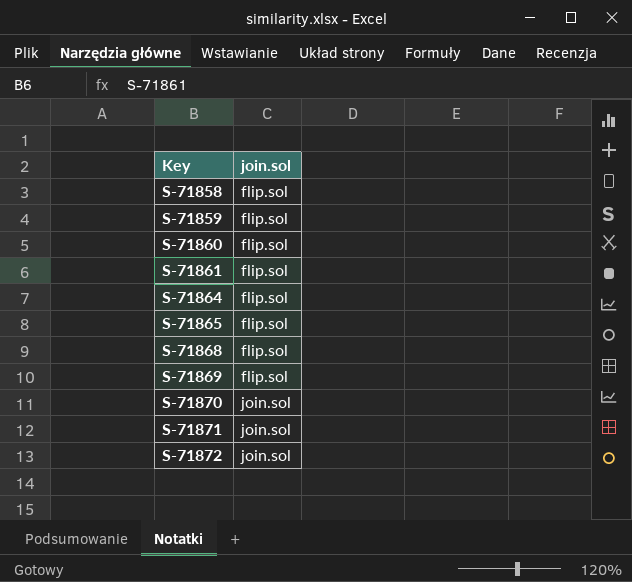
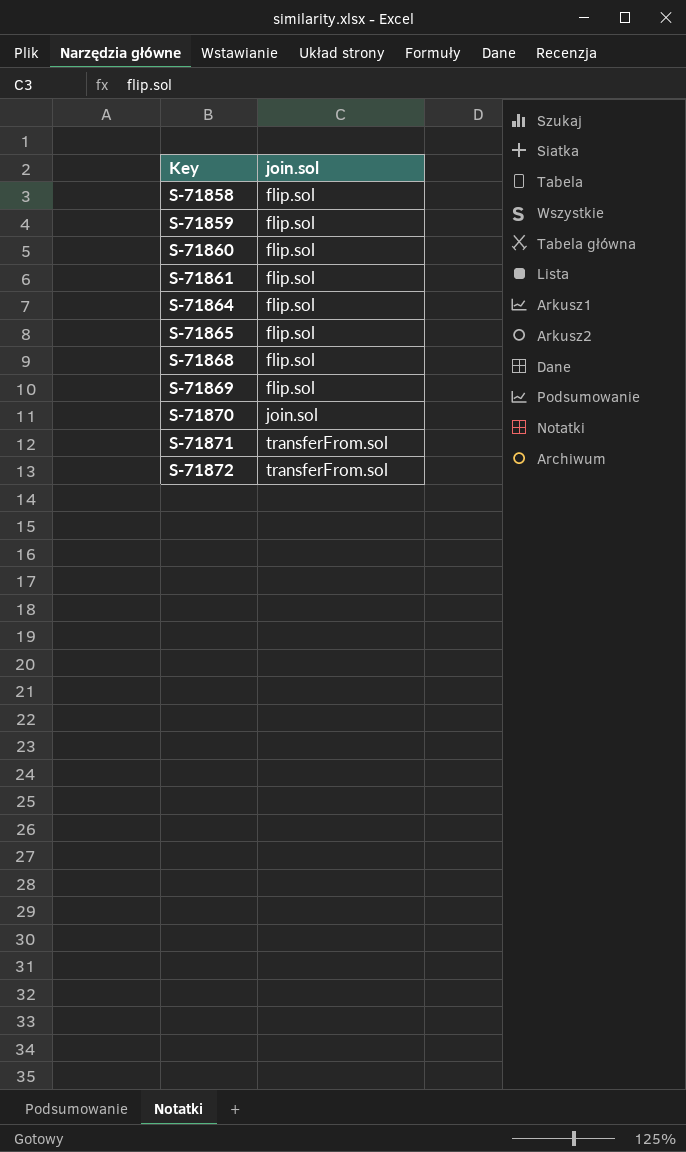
S-71871 | join.sol: join.sol -> transferFrom.sol
S-71872 | join.sol: join.sol -> transferFrom.sol

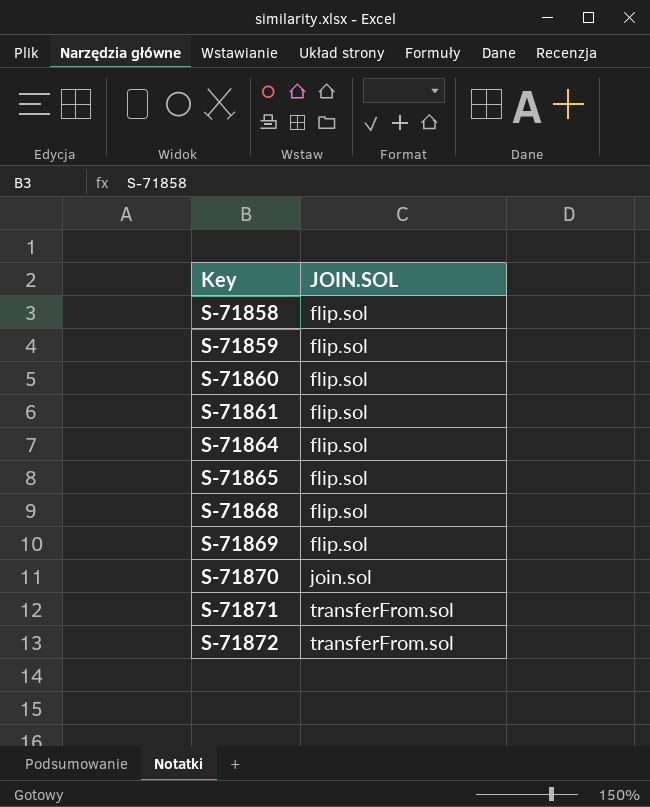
column name: join.sol -> JOIN.SOL

